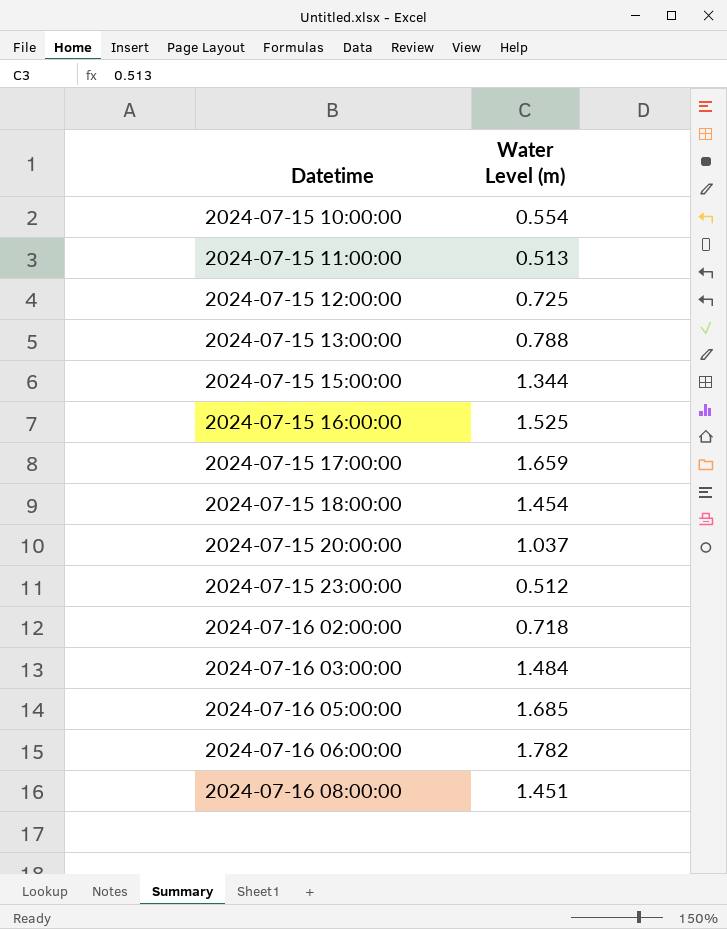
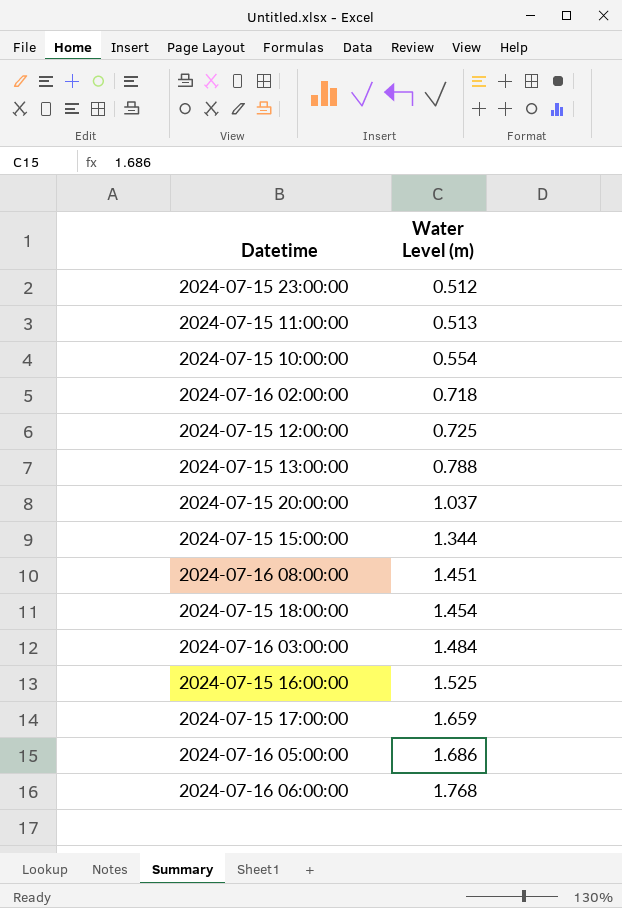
row order: Datetime ascending -> Water Level (m) ascending
2024-07-16 05:00:00 | Water Level (m): 1.685 -> 1.686
2024-07-16 06:00:00 | Water Level (m): 1.782 -> 1.768

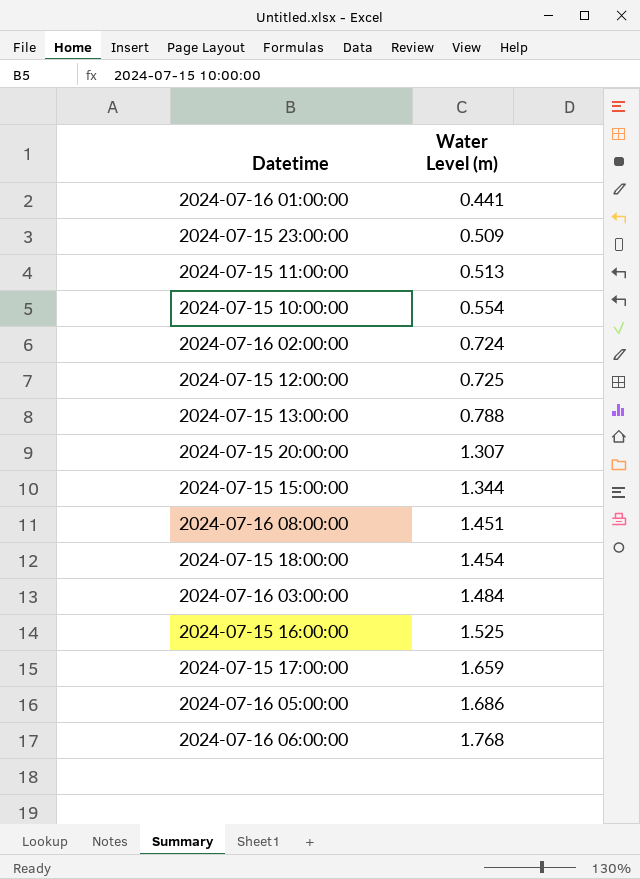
row 2024-07-16 01:00:00: none -> 0.441
2024-07-15 23:00:00 | Water Level (m): 0.512 -> 0.509
2024-07-16 02:00:00 | Water Level (m): 0.718 -> 0.724
2024-07-15 20:00:00 | Water Level (m): 1.037 -> 1.307

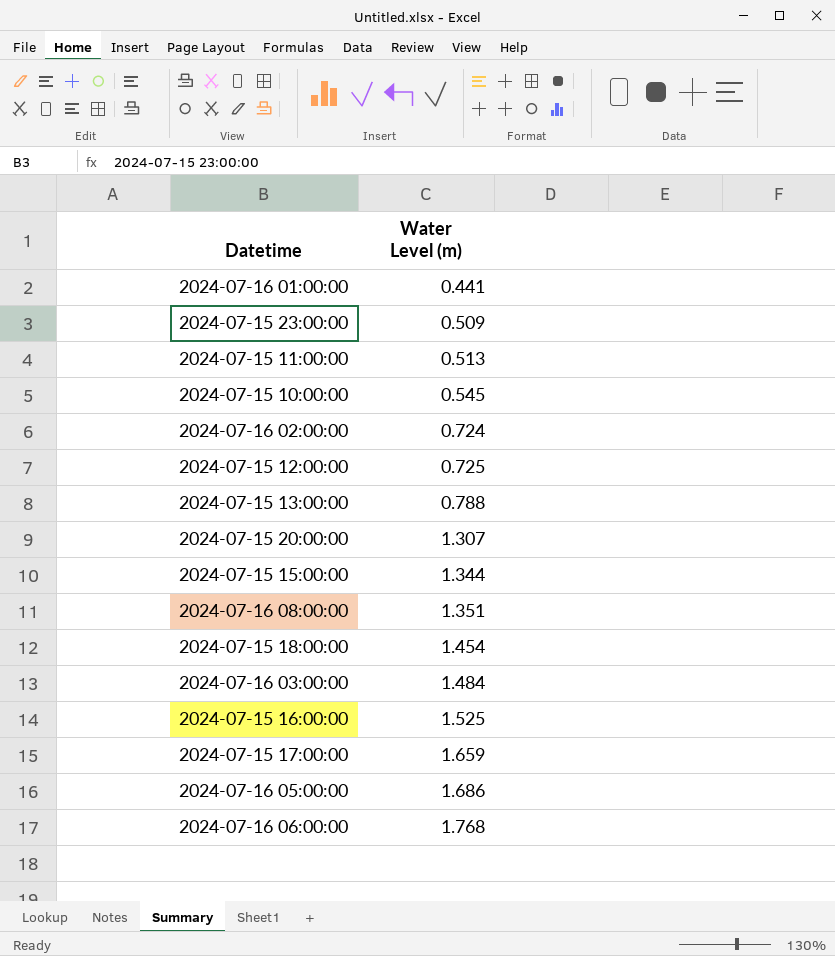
2024-07-15 10:00:00 | Water Level (m): 0.554 -> 0.545
2024-07-16 08:00:00 | Water Level (m): 1.451 -> 1.351

